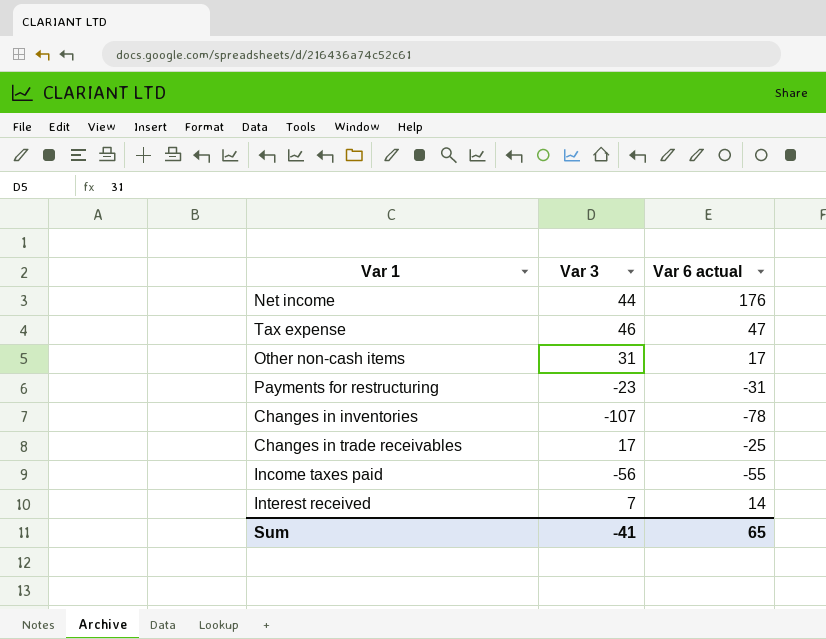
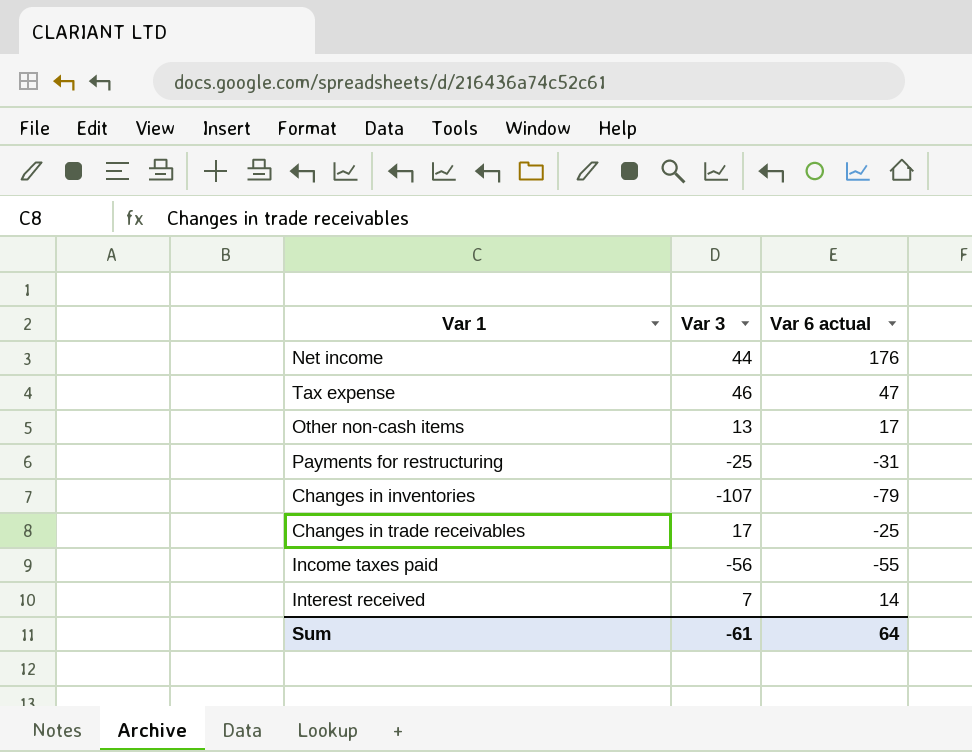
Other non-cash items | Var 3: 31 -> 13
Payments for restructuring | Var 3: -23 -> -25
Changes in inventories | Var 6 actual: -78 -> -79
Sum | Var 3: -41 -> -61
Sum | Var 6 actual: 65 -> 64

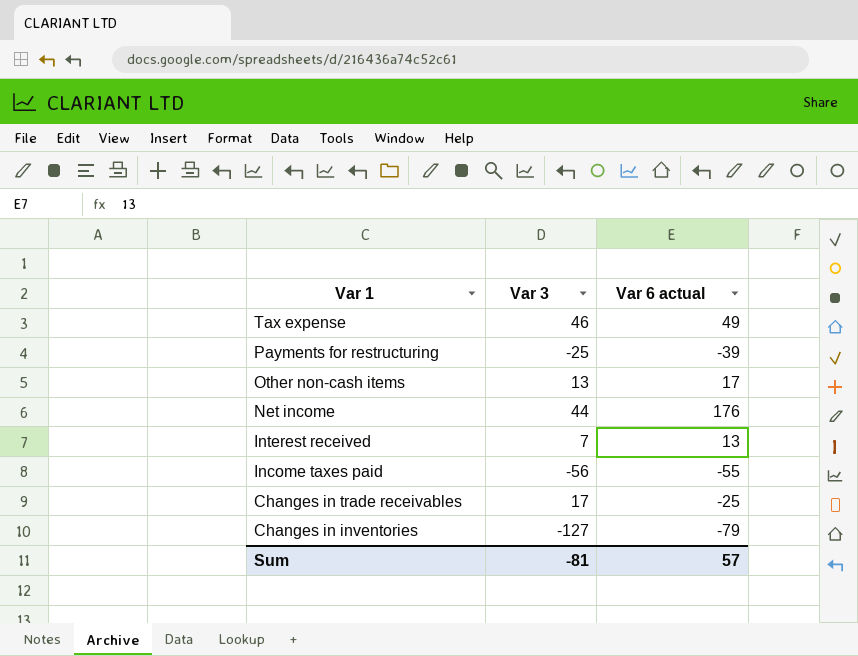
row order: none -> Var 1 descending
Tax expense | Var 6 actual: 47 -> 49
Payments for restructuring | Var 6 actual: -31 -> -39
Interest received | Var 6 actual: 14 -> 13
Changes in inventories | Var 3: -107 -> -127
Sum | Var 3: -61 -> -81
Sum | Var 6 actual: 64 -> 57

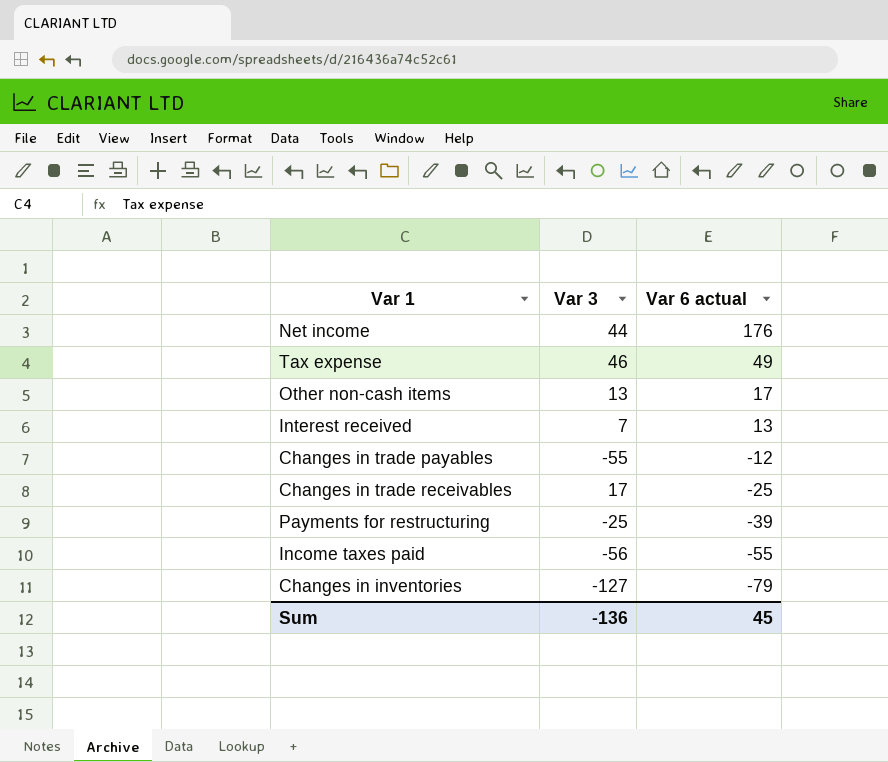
row order: Var 1 descending -> Var 6 actual descending
row Changes in trade payables: none -> -55 | -12
Sum | Var 3: -81 -> -136
Sum | Var 6 actual: 57 -> 45

